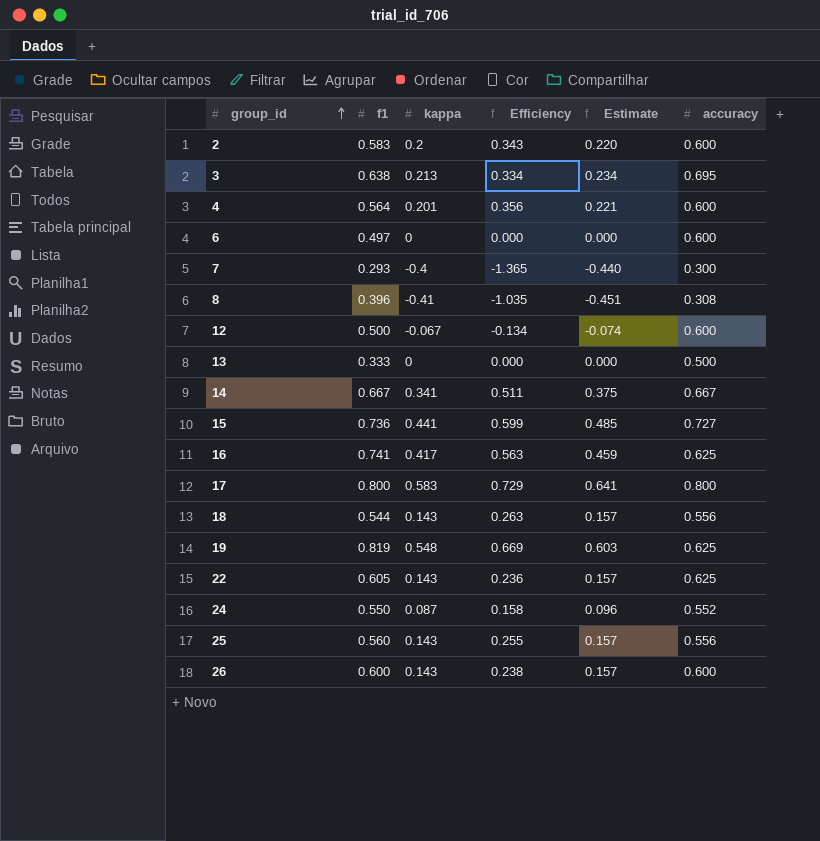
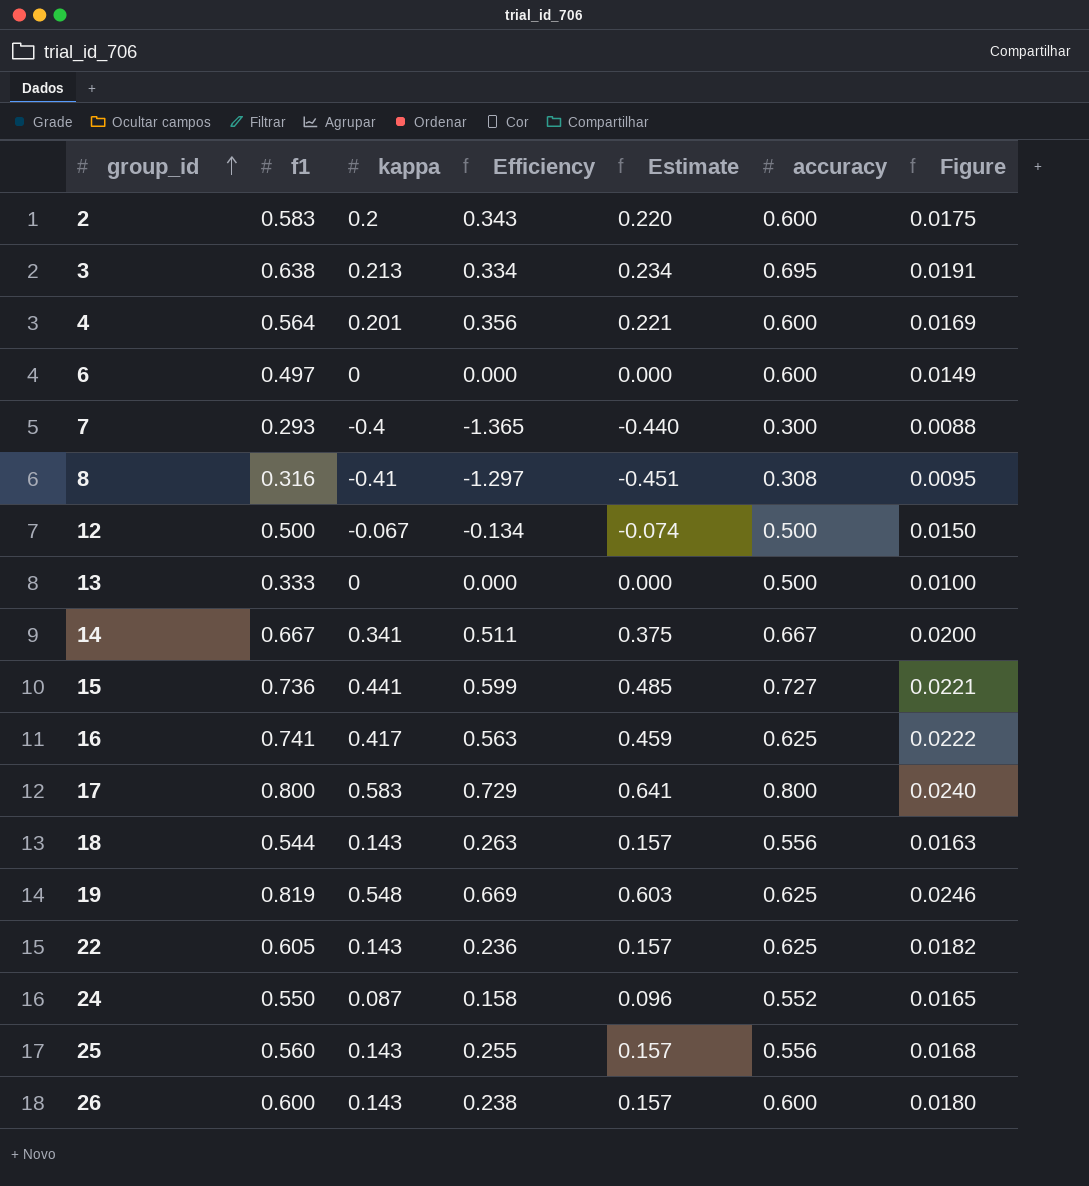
column Figure | formula: none -> [f1] * 0.03
8 | f1: 0.396 -> 0.316
8 | Efficiency: -1.035 -> -1.297
12 | accuracy: 0.600 -> 0.500

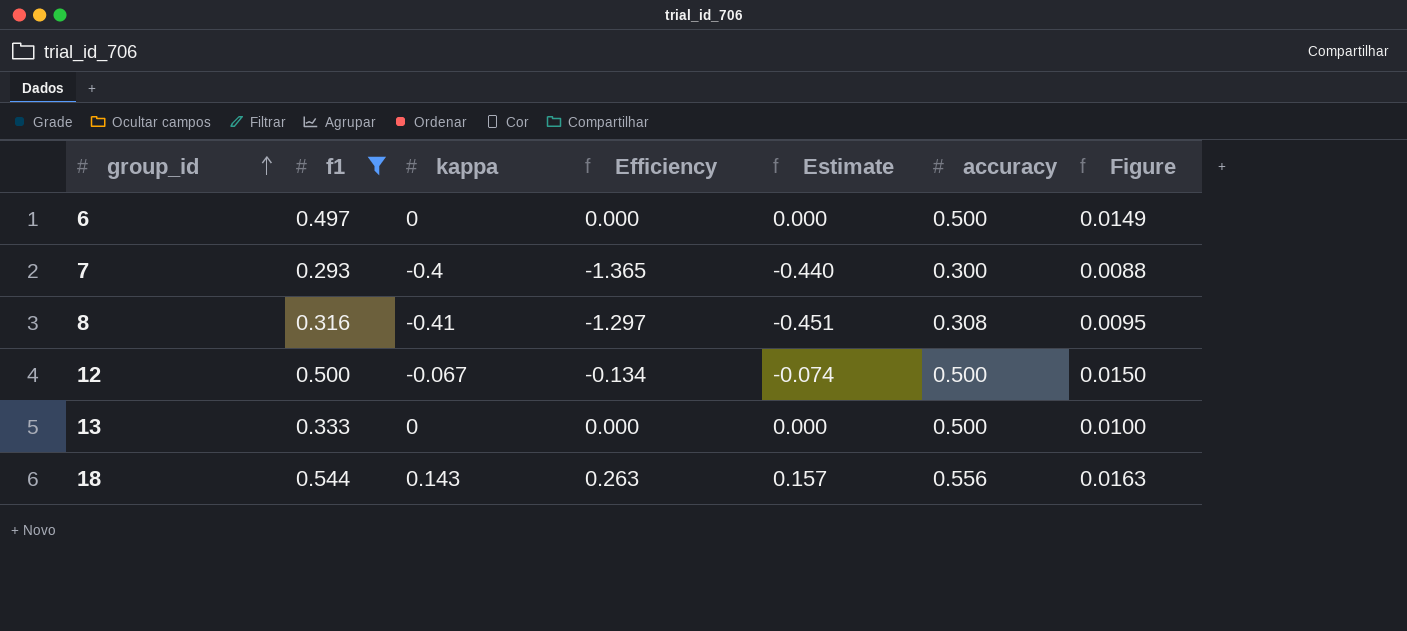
filter: none -> f1 <= 0.544
6 | accuracy: 0.600 -> 0.500

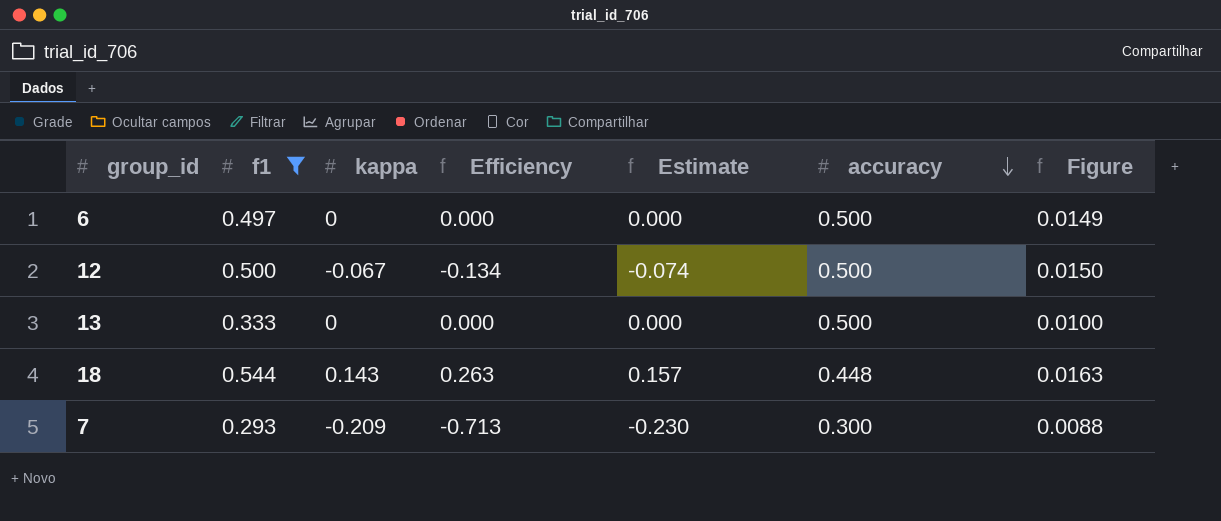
row order: group_id ascending -> accuracy descending
row 8: 0.316 | -0.41 | -1.297 | -0.451 | 0.308 | 0.0095 -> none
18 | accuracy: 0.556 -> 0.448
7 | kappa: -0.4 -> -0.209
7 | Efficiency: -1.365 -> -0.713
7 | Estimate: -0.440 -> -0.230

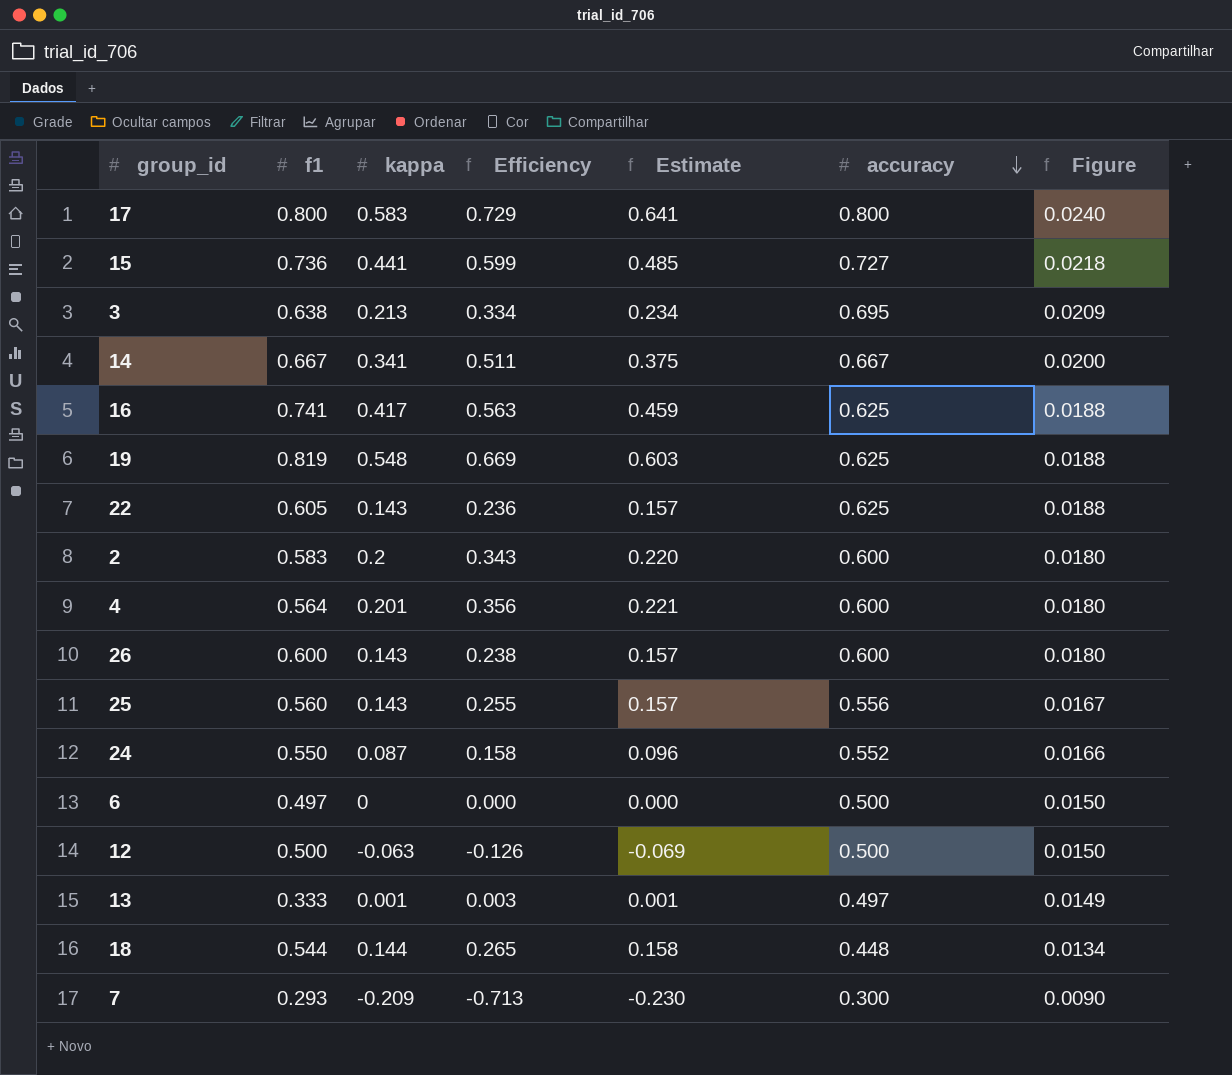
filter: f1 <= 0.544 -> none
column Figure | formula: [f1] * 0.03 -> [accuracy] * 0.03
12 | kappa: -0.067 -> -0.063
12 | Efficiency: -0.134 -> -0.126
12 | Estimate: -0.074 -> -0.069
13 | kappa: 0 -> 0.001
13 | Efficiency: 0.000 -> 0.003
13 | Estimate: 0.000 -> 0.001
13 | accuracy: 0.500 -> 0.497
18 | kappa: 0.143 -> 0.144
18 | Efficiency: 0.263 -> 0.265
18 | Estimate: 0.157 -> 0.158

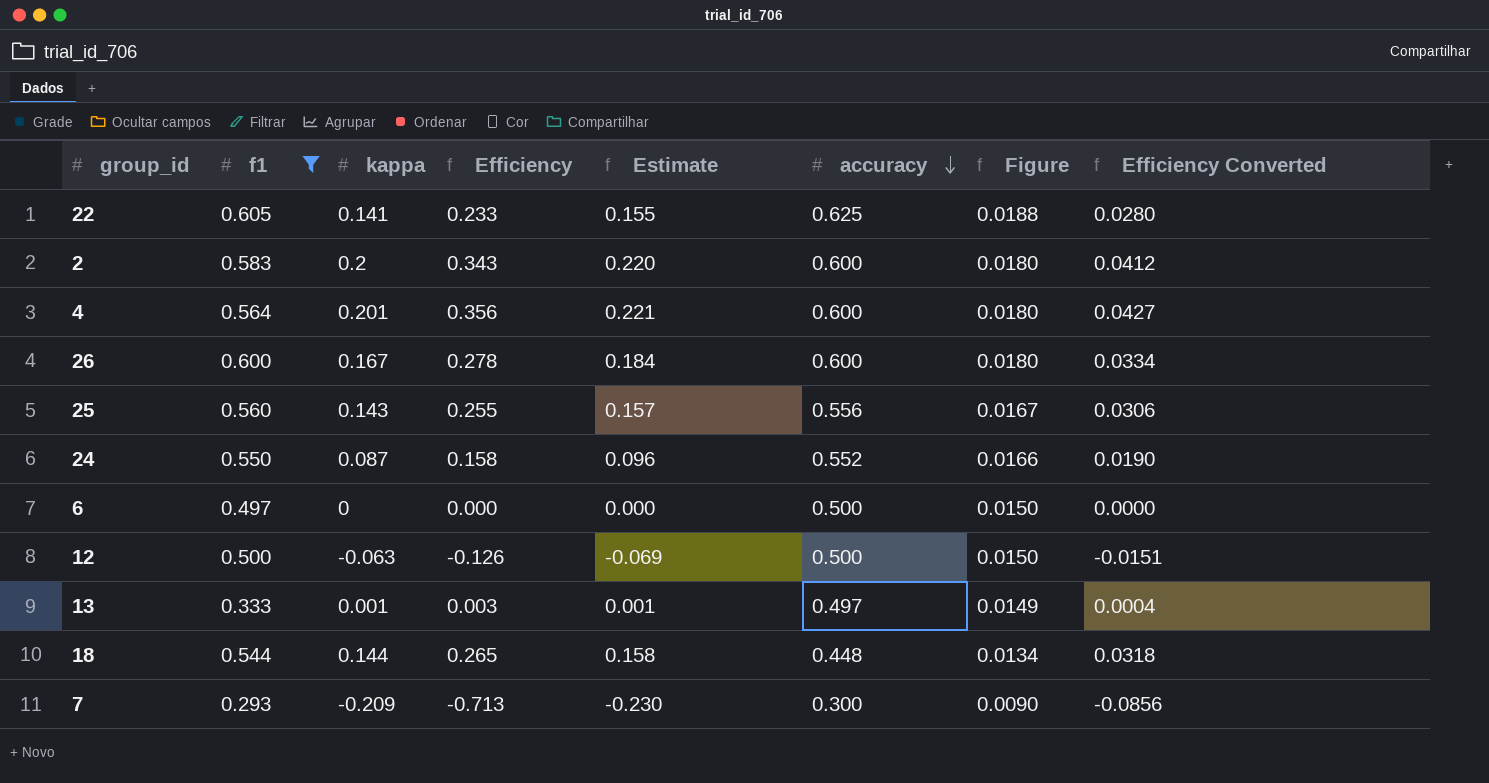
filter: none -> f1 <= 0.605
column Efficiency Converted | formula: none -> [Efficiency] * 0.12
22 | kappa: 0.143 -> 0.141
22 | Efficiency: 0.236 -> 0.233
22 | Estimate: 0.157 -> 0.155
26 | kappa: 0.143 -> 0.167
26 | Efficiency: 0.238 -> 0.278
26 | Estimate: 0.157 -> 0.184

